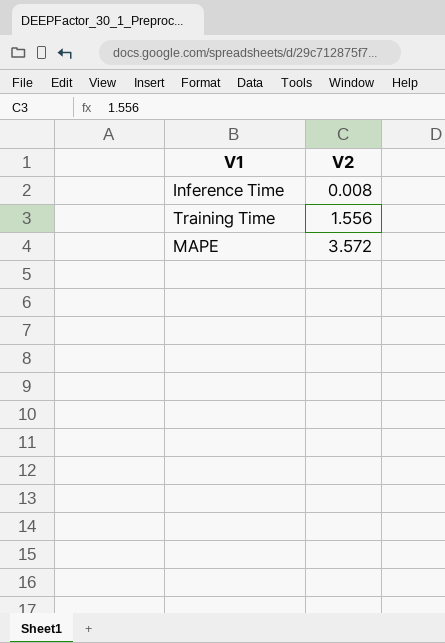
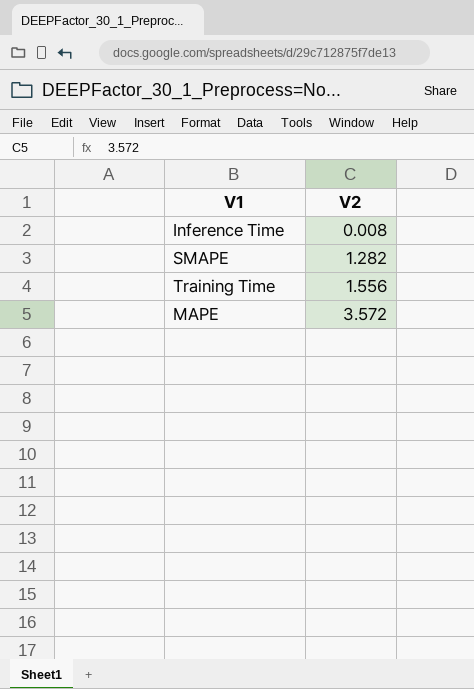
row SMAPE: none -> 1.282

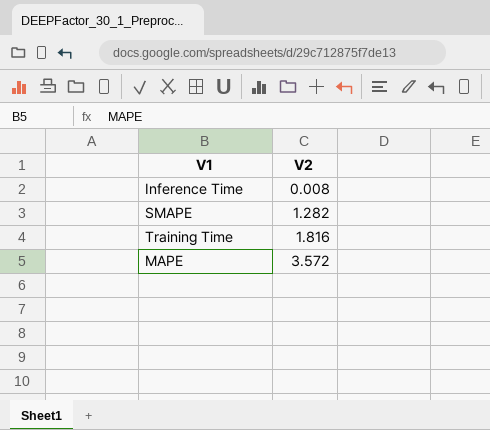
Training Time | V2: 1.556 -> 1.816

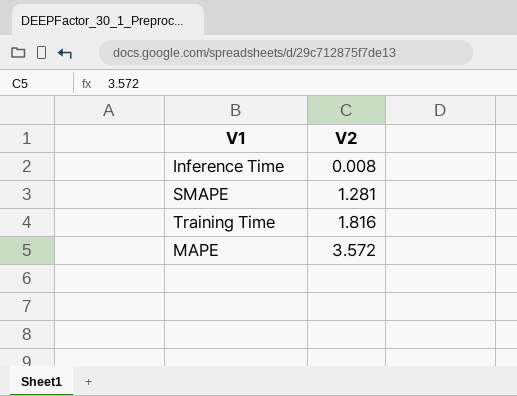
SMAPE | V2: 1.282 -> 1.281

